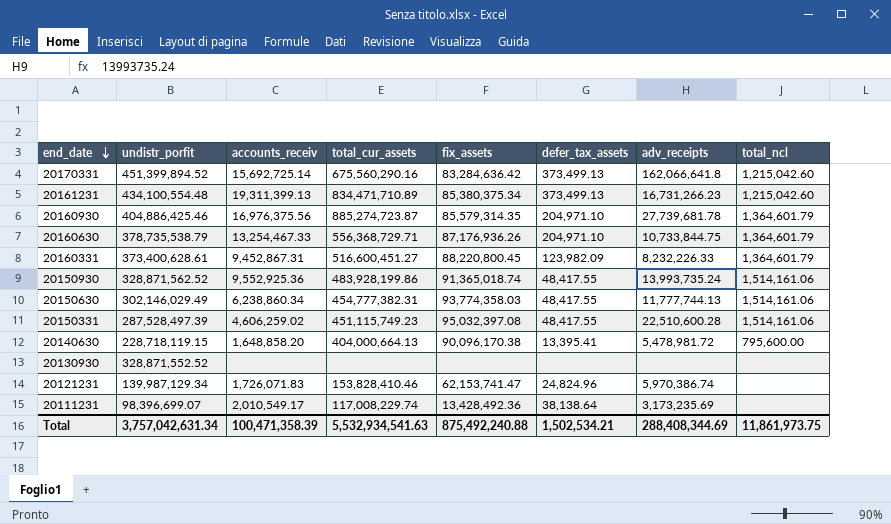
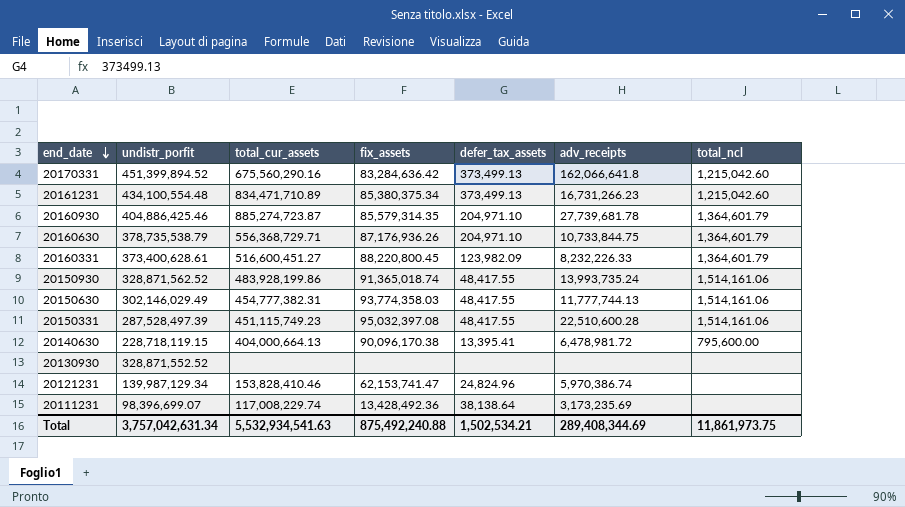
column accounts_receiv | position: 3 -> none
20140630 | adv_receipts: 5,478,981.72 -> 6,478,981.72
Total | adv_receipts: 288,408,344.69 -> 289,408,344.69

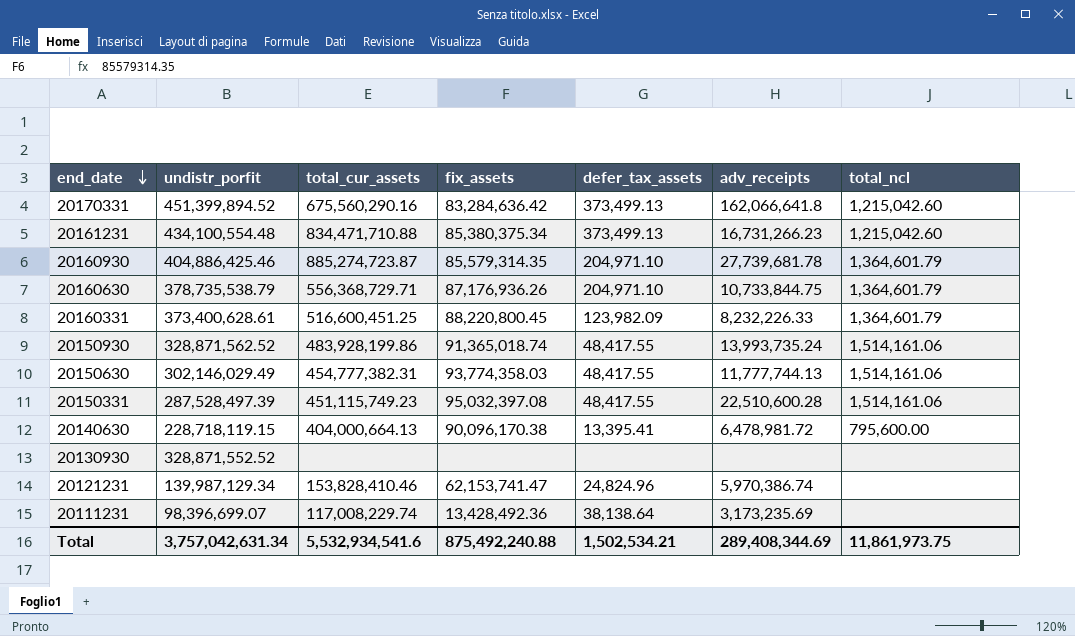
20161231 | total_cur_assets: 834,471,710.89 -> 834,471,710.88
20160331 | total_cur_assets: 516,600,451.27 -> 516,600,451.25
Total | total_cur_assets: 5,532,934,541.63 -> 5,532,934,541.6

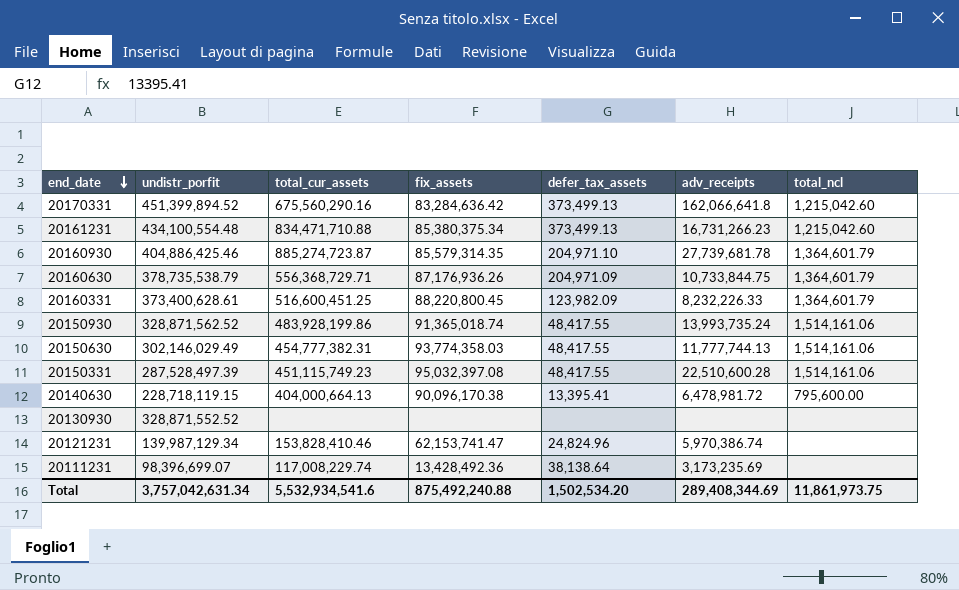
20160630 | defer_tax_assets: 204,971.10 -> 204,971.09
Total | defer_tax_assets: 1,502,534.21 -> 1,502,534.20

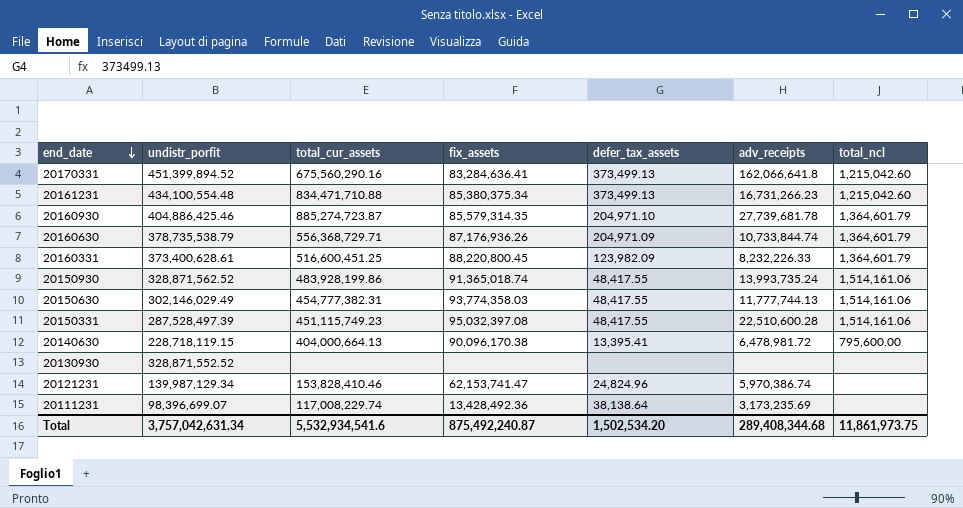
20170331 | fix_assets: 83,284,636.42 -> 83,284,636.41
20160630 | adv_receipts: 10,733,844.75 -> 10,733,844.74
Total | fix_assets: 875,492,240.88 -> 875,492,240.87
Total | adv_receipts: 289,408,344.69 -> 289,408,344.68

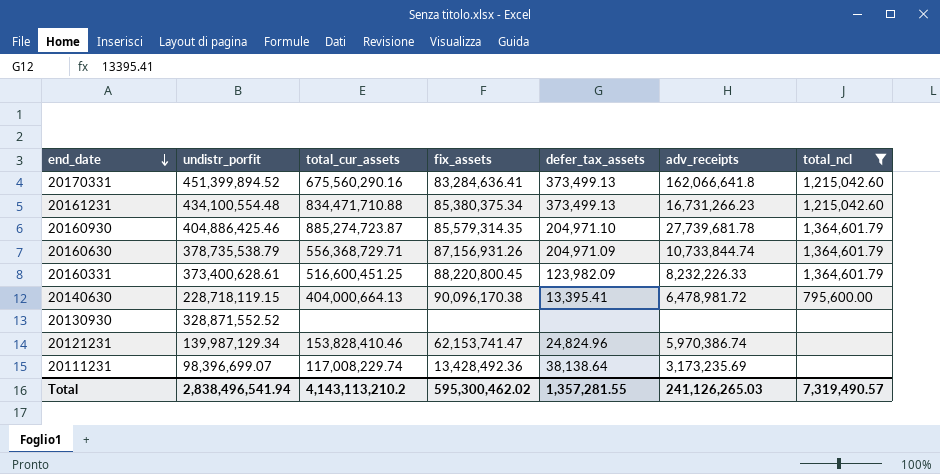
filter: none -> total_ncl != 1,514,161.06
20160630 | fix_assets: 87,176,936.26 -> 87,156,931.26
Total | undistr_porfit: 3,757,042,631.34 -> 2,838,496,541.94
Total | total_cur_assets: 5,532,934,541.6 -> 4,143,113,210.2
Total | fix_assets: 875,492,240.87 -> 595,300,462.02
Total | defer_tax_assets: 1,502,534.20 -> 1,357,281.55
Total | adv_receipts: 289,408,344.68 -> 241,126,265.03
Total | total_ncl: 11,861,973.75 -> 7,319,490.57

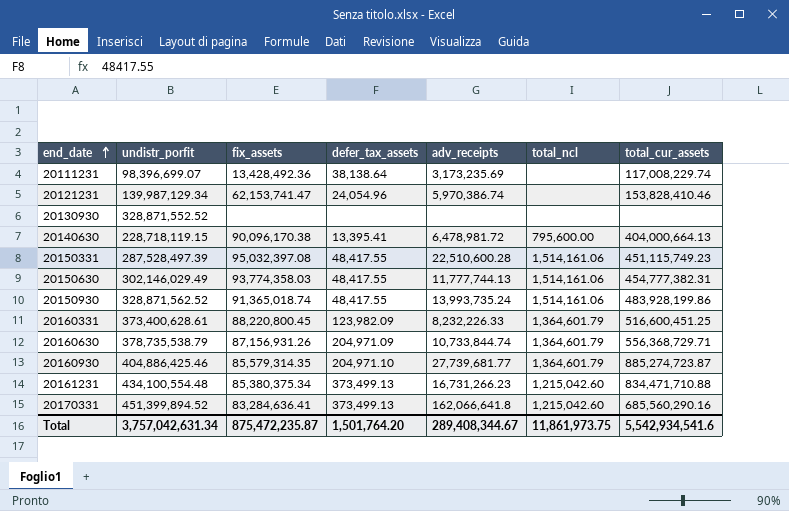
filter: total_ncl != 1,514,161.06 -> none
row order: end_date descending -> end_date ascending
column total_cur_assets | position: 3 -> 7
20121231 | defer_tax_assets: 24,824.96 -> 24,054.96
20160930 | adv_receipts: 27,739,681.78 -> 27,739,681.77
20170331 | total_cur_assets: 675,560,290.16 -> 685,560,290.16
Total | undistr_porfit: 2,838,496,541.94 -> 3,757,042,631.34
Total | fix_assets: 595,300,462.02 -> 875,472,235.87
Total | defer_tax_assets: 1,357,281.55 -> 1,501,764.20
Total | adv_receipts: 241,126,265.03 -> 289,408,344.67
Total | total_ncl: 7,319,490.57 -> 11,861,973.75
Total | total_cur_assets: 4,143,113,210.2 -> 5,542,934,541.6

